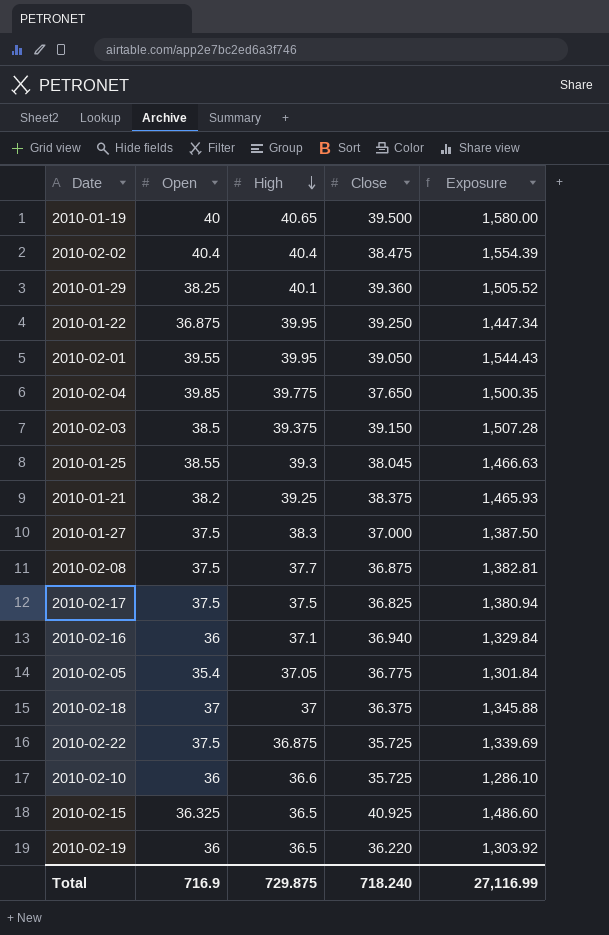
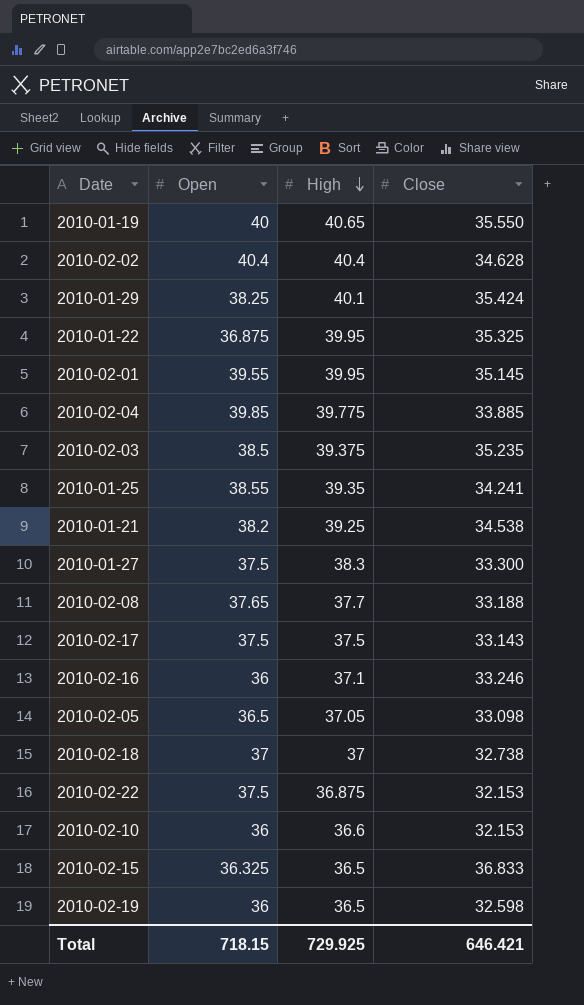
column Exposure | formula: [Open] * [Close] -> none
2010-01-19 | Close: 39.500 -> 35.550
2010-02-02 | Close: 38.475 -> 34.628
2010-01-29 | Close: 39.360 -> 35.424
2010-01-22 | Close: 39.250 -> 35.325
2010-02-01 | Close: 39.050 -> 35.145
2010-02-04 | Close: 37.650 -> 33.885
2010-02-03 | Close: 39.150 -> 35.235
2010-01-25 | High: 39.3 -> 39.35
2010-01-25 | Close: 38.045 -> 34.241
2010-01-21 | Close: 38.375 -> 34.538
2010-01-27 | Close: 37.000 -> 33.300
2010-02-08 | Open: 37.5 -> 37.65
2010-02-08 | Close: 36.875 -> 33.188
2010-02-17 | Close: 36.825 -> 33.143
2010-02-16 | Close: 36.940 -> 33.246
2010-02-05 | Open: 35.4 -> 36.5
2010-02-05 | Close: 36.775 -> 33.098
2010-02-18 | Close: 36.375 -> 32.738
2010-02-22 | Close: 35.725 -> 32.153
2010-02-10 | Close: 35.725 -> 32.153
2010-02-15 | Close: 40.925 -> 36.833
2010-02-19 | Close: 36.220 -> 32.598
Total | Open: 716.9 -> 718.15
Total | High: 729.875 -> 729.925
Total | Close: 718.240 -> 646.421

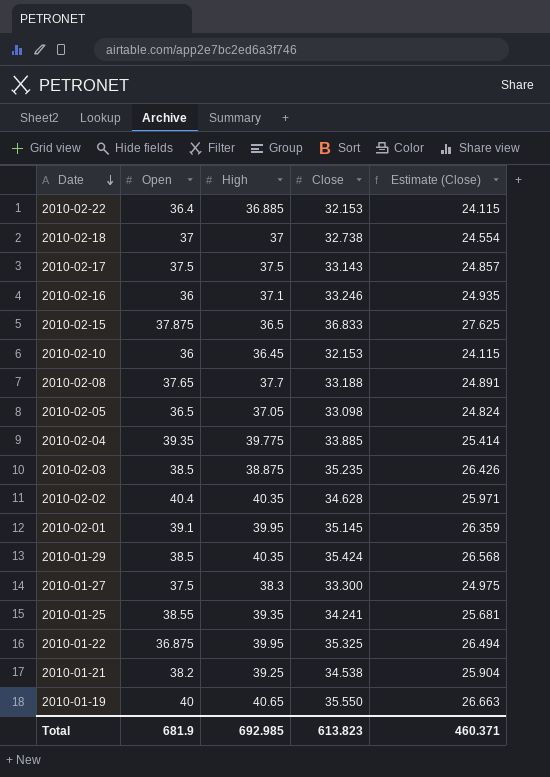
row order: High descending -> Date descending
column Estimate (Close) | formula: none -> [Close] * 0.75
row 2010-02-19: 36 | 36.5 | 32.598 -> none
2010-02-22 | Open: 37.5 -> 36.4
2010-02-22 | High: 36.875 -> 36.885
2010-02-15 | Open: 36.325 -> 37.875
2010-02-10 | High: 36.6 -> 36.45
2010-02-04 | Open: 39.85 -> 39.35
2010-02-03 | High: 39.375 -> 38.875
2010-02-02 | High: 40.4 -> 40.35
2010-02-01 | Open: 39.55 -> 39.1
2010-01-29 | Open: 38.25 -> 38.5
2010-01-29 | High: 40.1 -> 40.35
Total | Open: 718.15 -> 681.9
Total | High: 729.925 -> 692.985
Total | Close: 646.421 -> 613.823

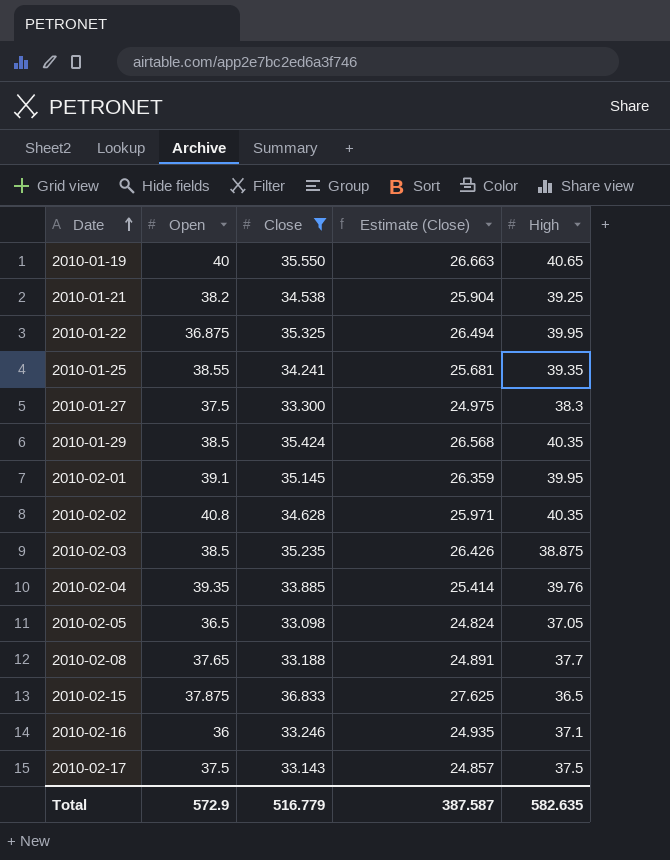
filter: none -> Close >= 33.098
row order: Date descending -> Date ascending
column High | position: 3 -> 5
2010-02-02 | Open: 40.4 -> 40.8
2010-02-04 | High: 39.775 -> 39.76
Total | Open: 681.9 -> 572.9
Total | Close: 613.823 -> 516.779
Total | Estimate (Close): 460.371 -> 387.587
Total | High: 692.985 -> 582.635

